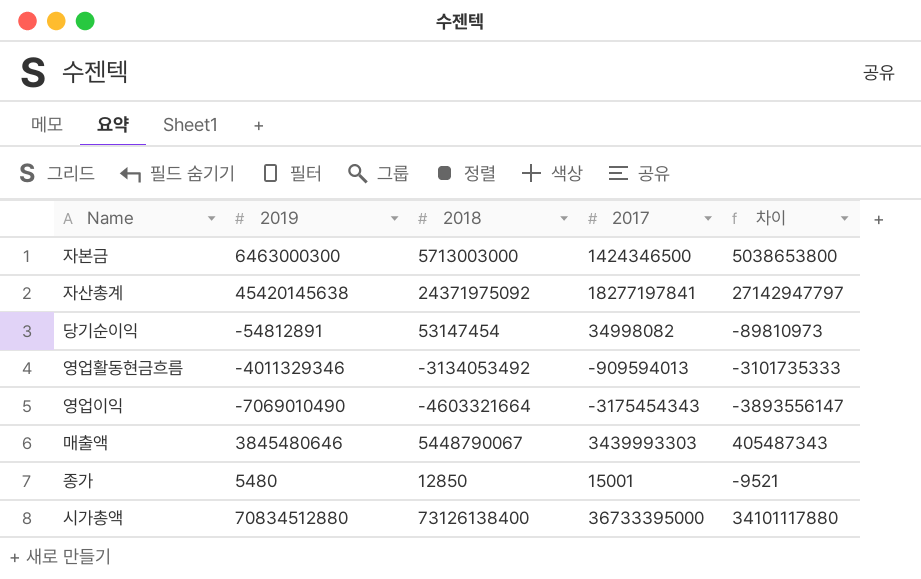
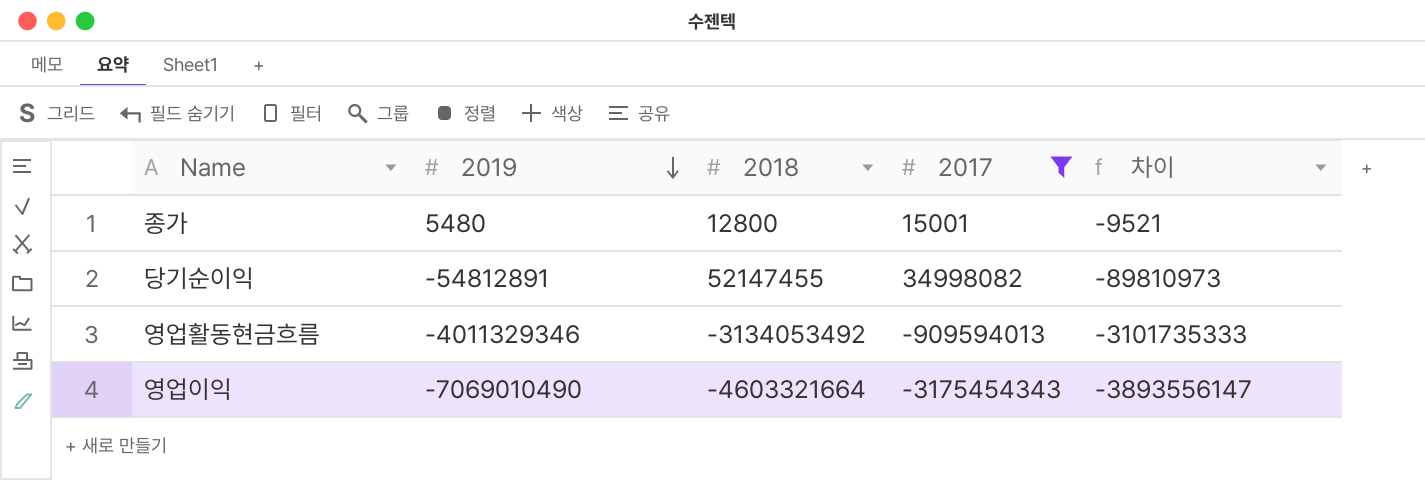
filter: none -> 2017 <= 34998082
row order: none -> 2019 descending
종가 | 2018: 12850 -> 12800
당기순이익 | 2018: 53147454 -> 52147455

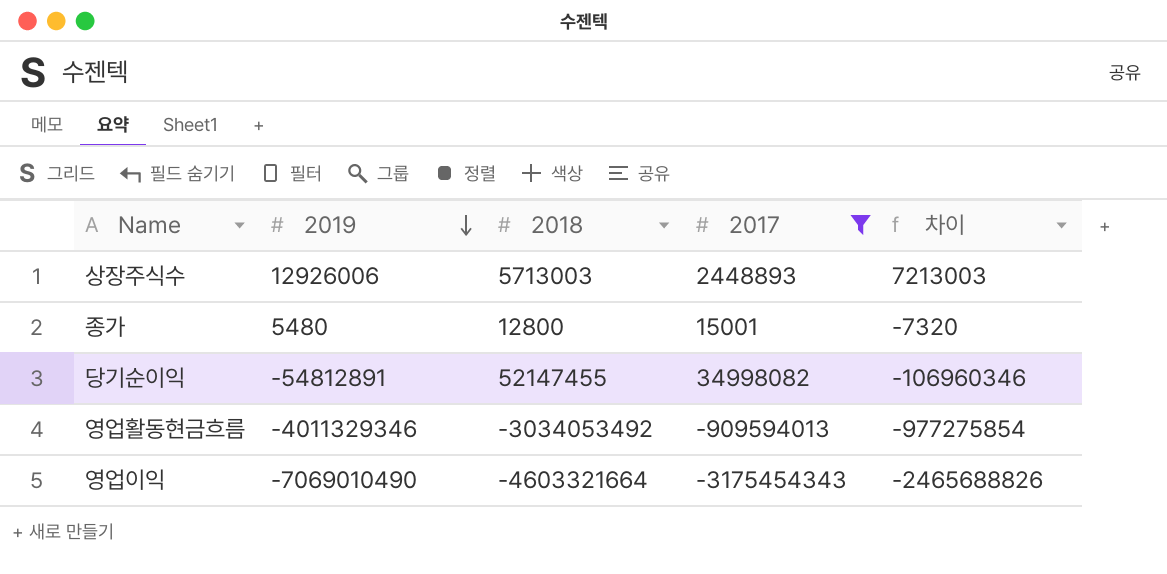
column 차이 | formula: [2019] - [2017] -> [2019] - [2018]
row 상장주식수: none -> 12926006 | 5713003 | 2448893 | 7213003
영업활동현금흐름 | 2018: -3134053492 -> -3034053492

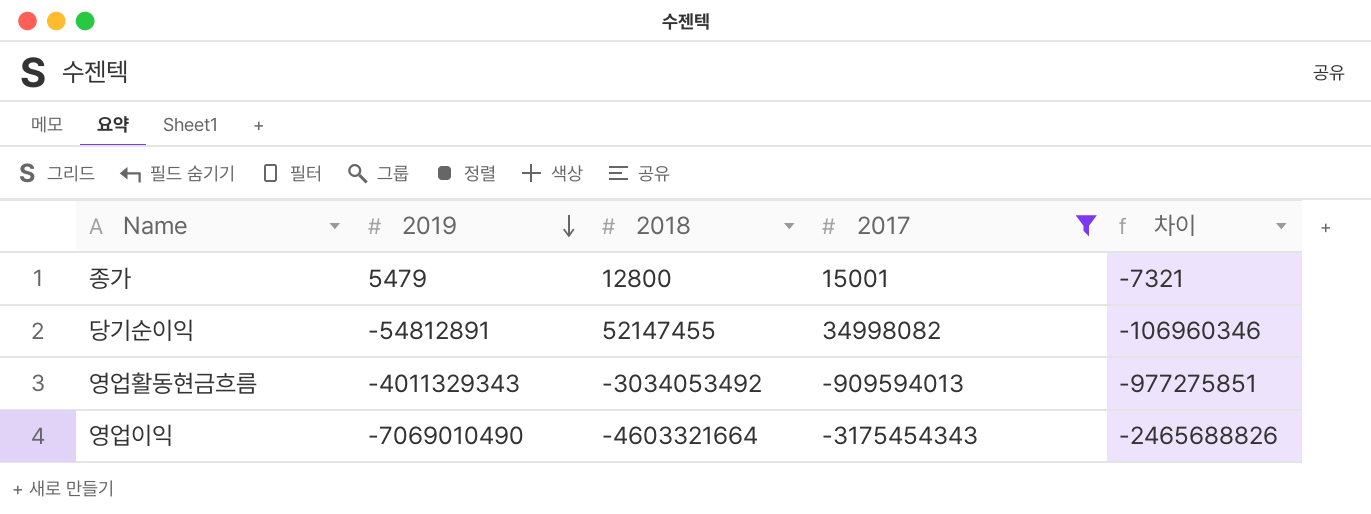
row 상장주식수: 12926006 | 5713003 | 2448893 | 7213003 -> none
종가 | 2019: 5480 -> 5479
종가 | 차이: -7320 -> -7321
영업활동현금흐름 | 2019: -4011329346 -> -4011329343
영업활동현금흐름 | 차이: -977275854 -> -977275851

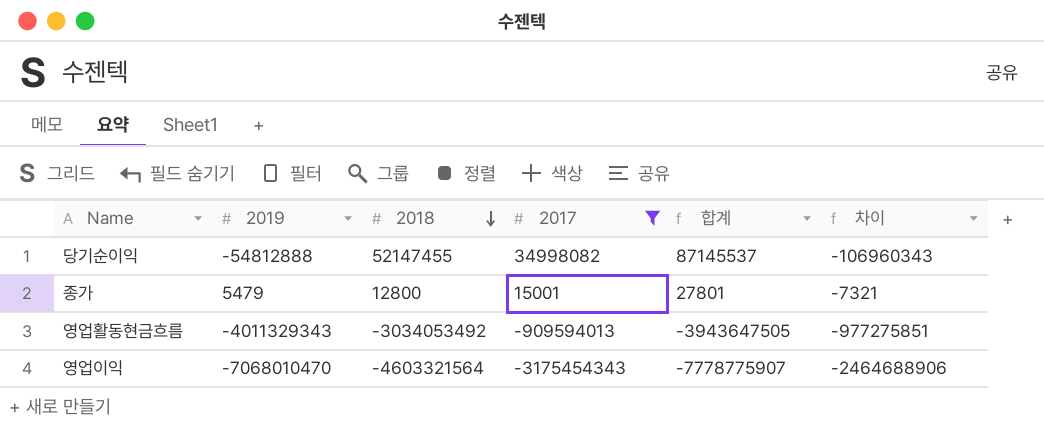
row order: 2019 descending -> 2018 descending
column 합계 | formula: none -> [2018] + [2017]
당기순이익 | 2019: -54812891 -> -54812888
당기순이익 | 차이: -106960346 -> -106960343
영업이익 | 2019: -7069010490 -> -7068010470
영업이익 | 2018: -4603321664 -> -4603321564
영업이익 | 차이: -2465688826 -> -2464688906

